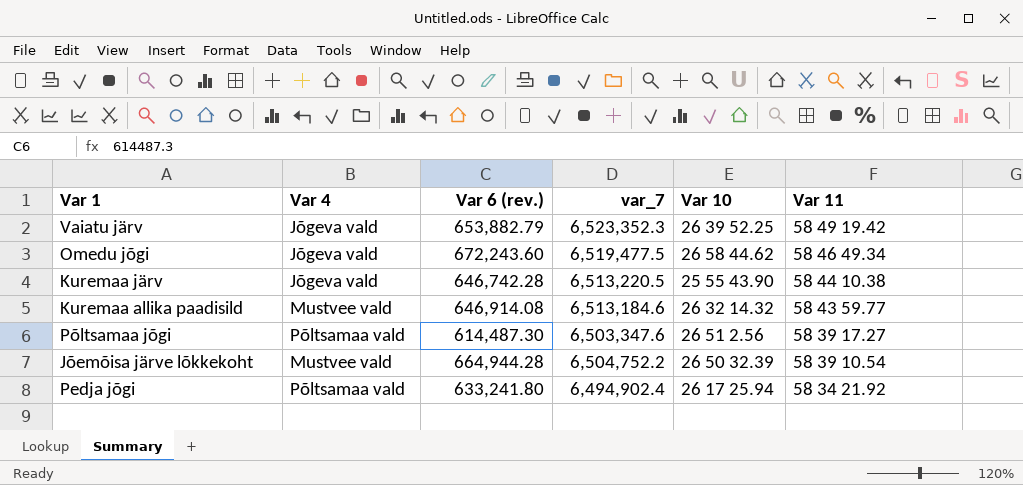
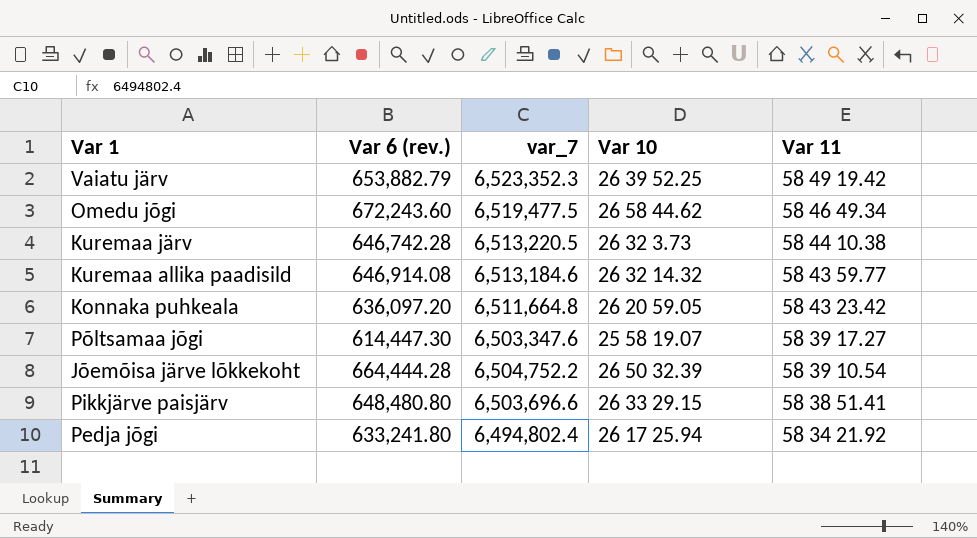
column Var 4 | position: 2 -> none
Kuremaa järv | Var 10: 25 55 43.90 -> 26 32 3.73
row Konnaka puhkeala: none -> 636,097.20 | 6,511,664.8 | 26 20 59.05 | 58 43 23.42
Põltsamaa jõgi | Var 6 (rev.): 614,487.30 -> 614,447.30
Põltsamaa jõgi | Var 10: 26 51 2.56 -> 25 58 19.07
Jõemõisa järve lõkkekoht | Var 6 (rev.): 664,944.28 -> 664,444.28
row Pikkjärve paisjärv: none -> 648,480.80 | 6,503,696.6 | 26 33 29.15 | 58 38 51.41
Pedja jõgi | var_7: 6,494,902.4 -> 6,494,802.4

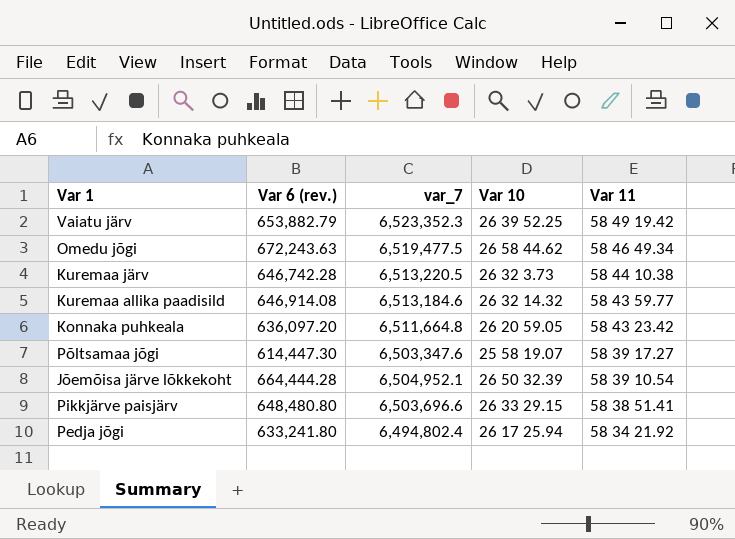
Omedu jõgi | Var 6 (rev.): 672,243.60 -> 672,243.63
Jõemõisa järve lõkkekoht | var_7: 6,504,752.2 -> 6,504,952.1

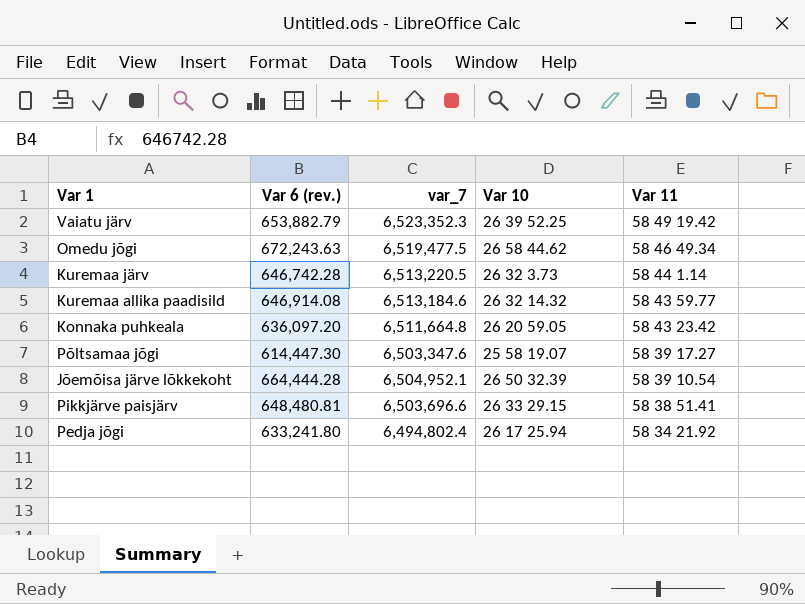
Kuremaa järv | Var 11: 58 44 10.38 -> 58 44 1.14
Pikkjärve paisjärv | Var 6 (rev.): 648,480.80 -> 648,480.81

